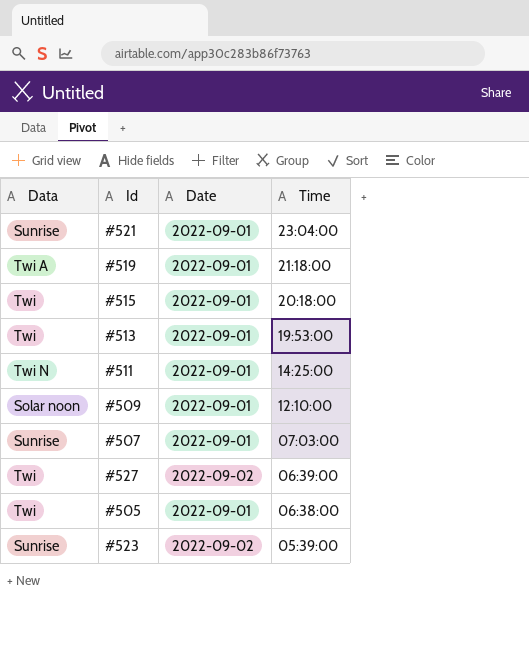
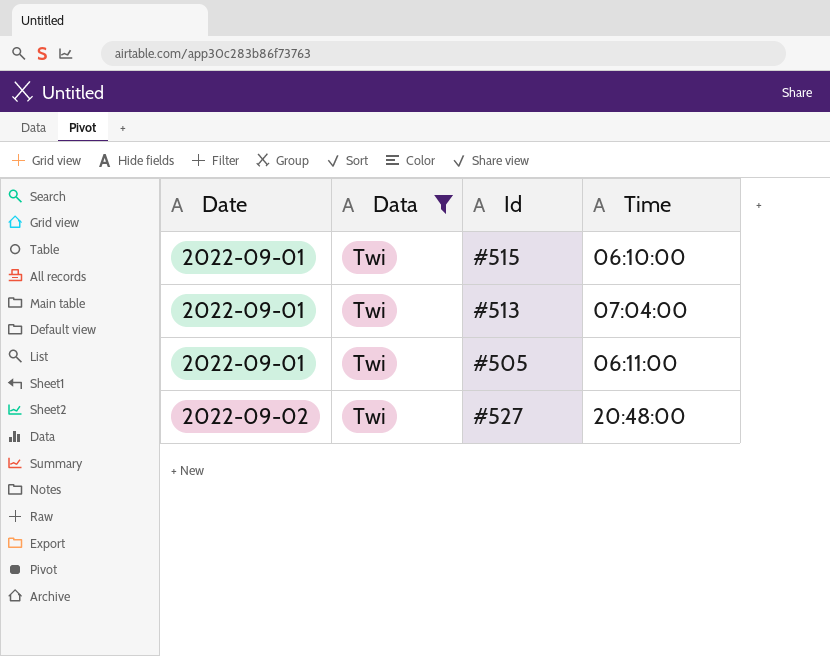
filter: none -> Data = Twi
row order: Time descending -> Date ascending
column Date | position: 3 -> 1
#515 | Time: 20:18:00 -> 06:10:00
#513 | Time: 19:53:00 -> 07:04:00
#505 | Time: 06:38:00 -> 06:11:00
#527 | Time: 06:39:00 -> 20:48:00

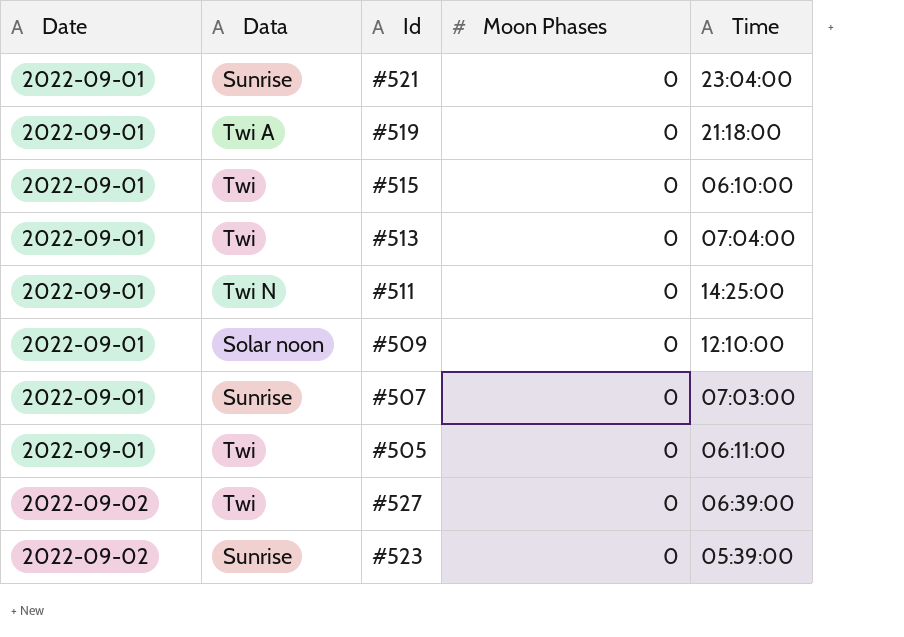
filter: Data = Twi -> none
column Moon Phases | position: none -> 4
#527 | Time: 20:48:00 -> 06:39:00

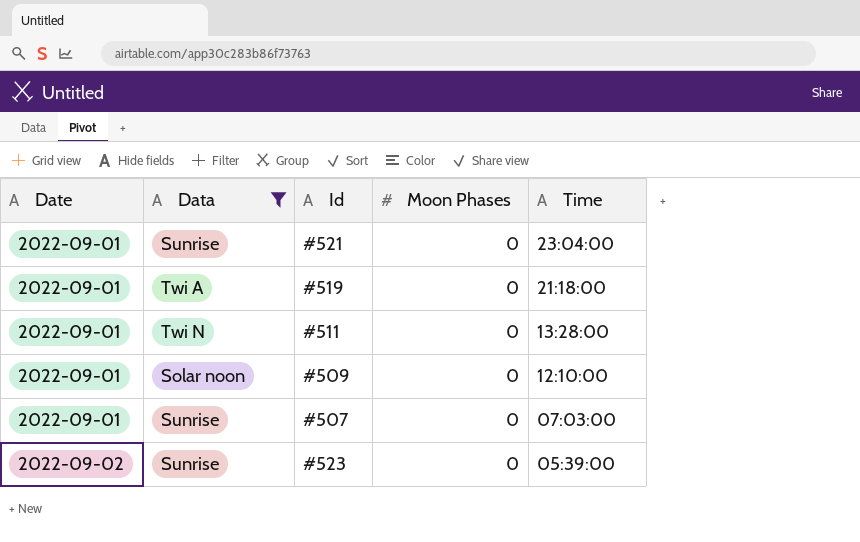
filter: none -> Data != Twi
#511 | Time: 14:25:00 -> 13:28:00

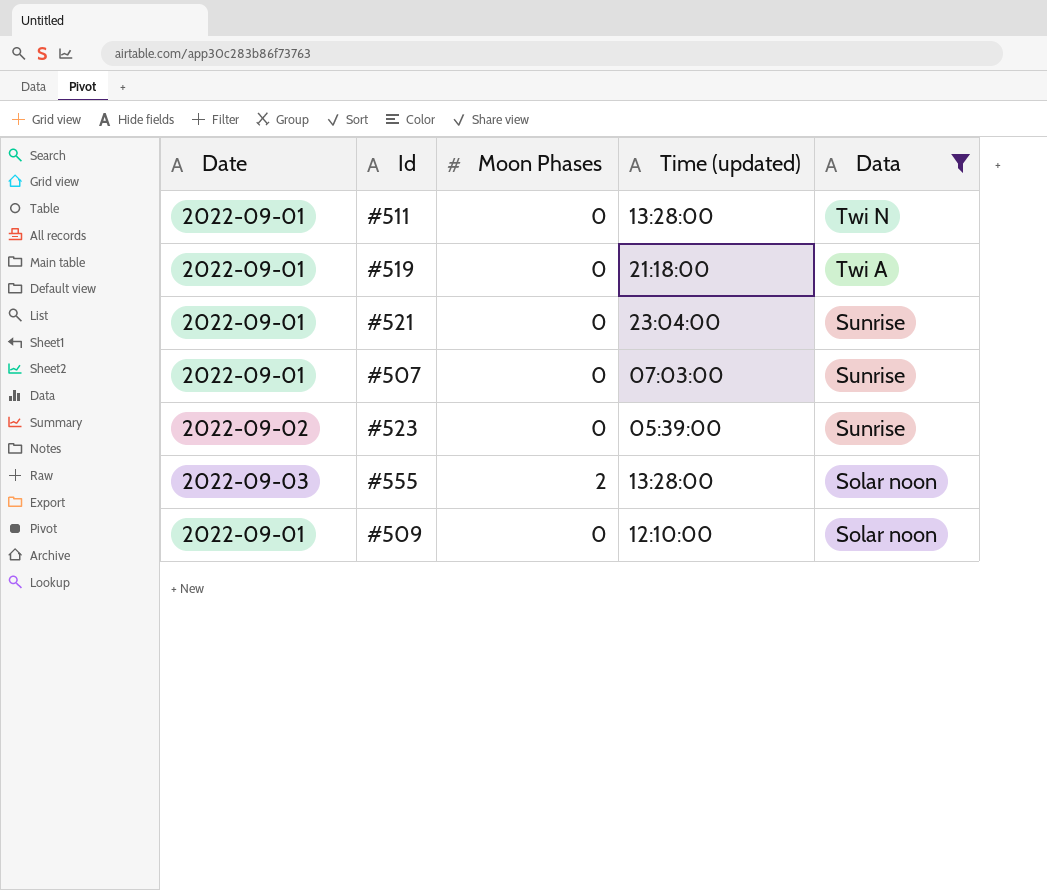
row order: Date ascending -> Data descending
column name: Time -> Time (updated)
column Data | position: 2 -> 5
row #555: none -> 2022-09-03 | 2 | 13:28:00 | Solar noon

